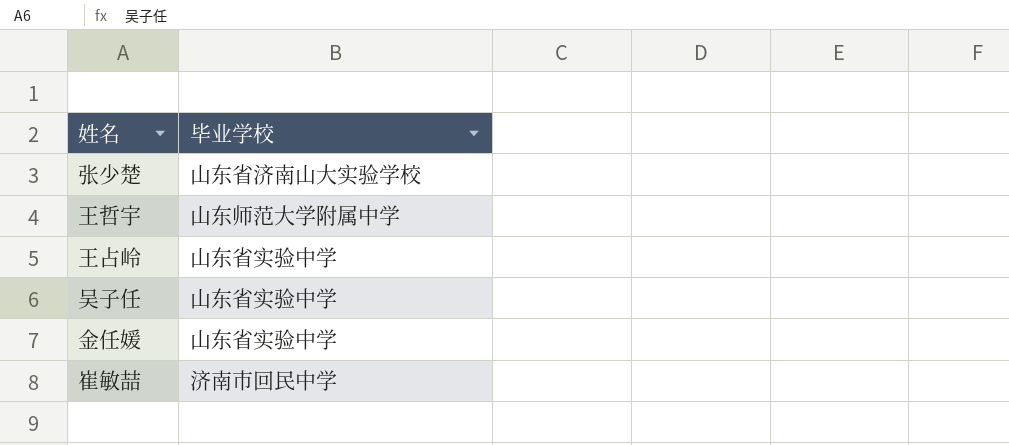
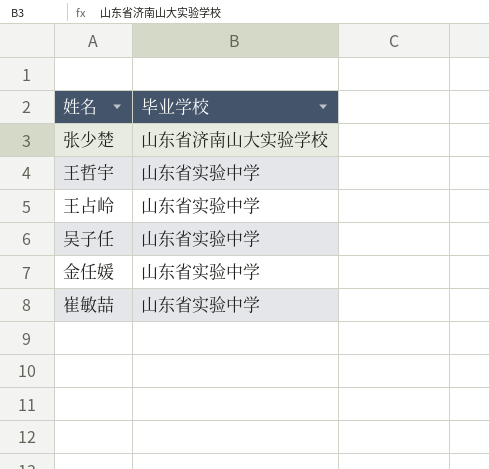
王哲宇 | 毕业学校: 山东师范大学附属中学 -> 山东省实验中学
崔敏喆 | 毕业学校: 济南市回民中学 -> 山东省实验中学

